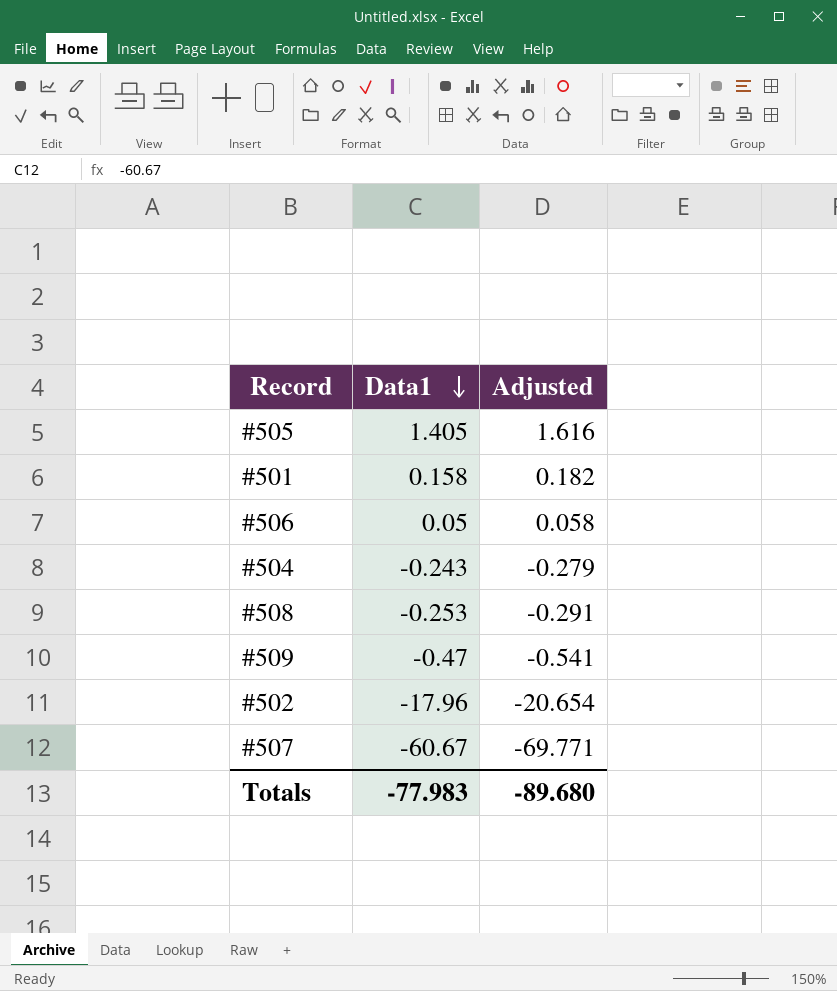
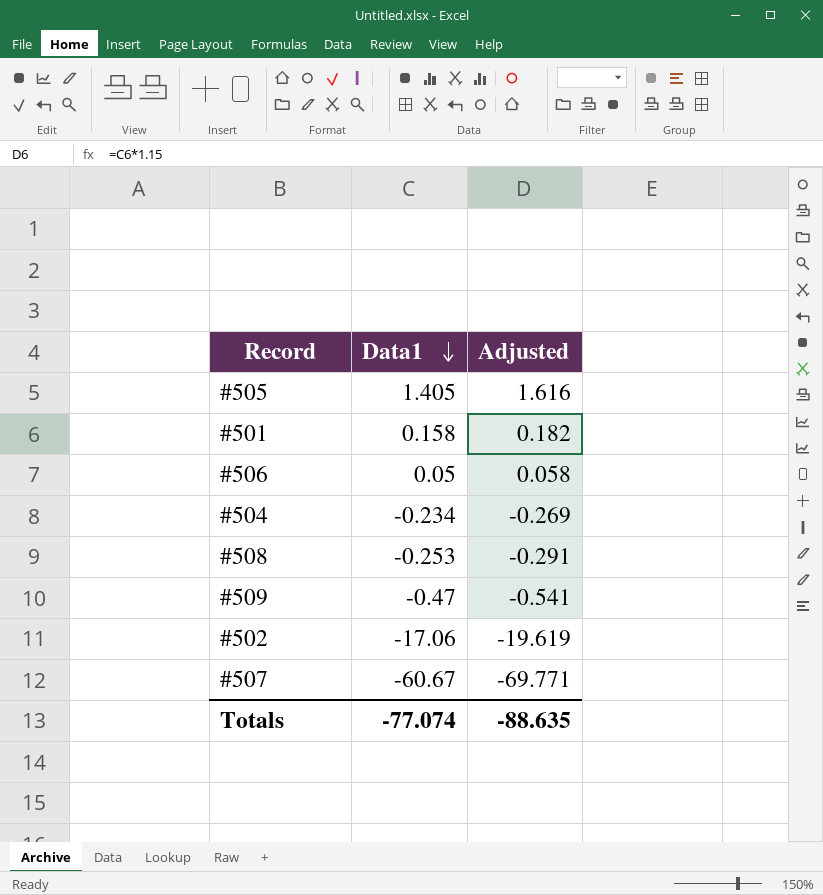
#504 | Data1: -0.243 -> -0.234
#504 | Adjusted: -0.279 -> -0.269
#502 | Data1: -17.96 -> -17.06
#502 | Adjusted: -20.654 -> -19.619
Totals | Data1: -77.983 -> -77.074
Totals | Adjusted: -89.680 -> -88.635

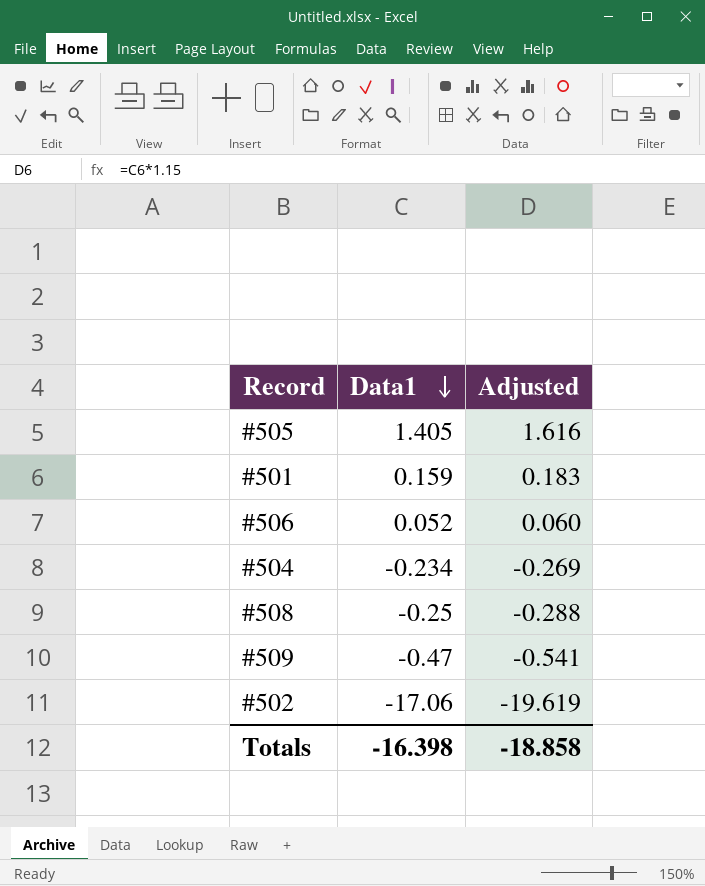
row #507: -60.67 | -69.771 -> none
#501 | Data1: 0.158 -> 0.159
#501 | Adjusted: 0.182 -> 0.183
#506 | Data1: 0.05 -> 0.052
#506 | Adjusted: 0.058 -> 0.060
#508 | Data1: -0.253 -> -0.25
#508 | Adjusted: -0.291 -> -0.288
Totals | Data1: -77.074 -> -16.398
Totals | Adjusted: -88.635 -> -18.858

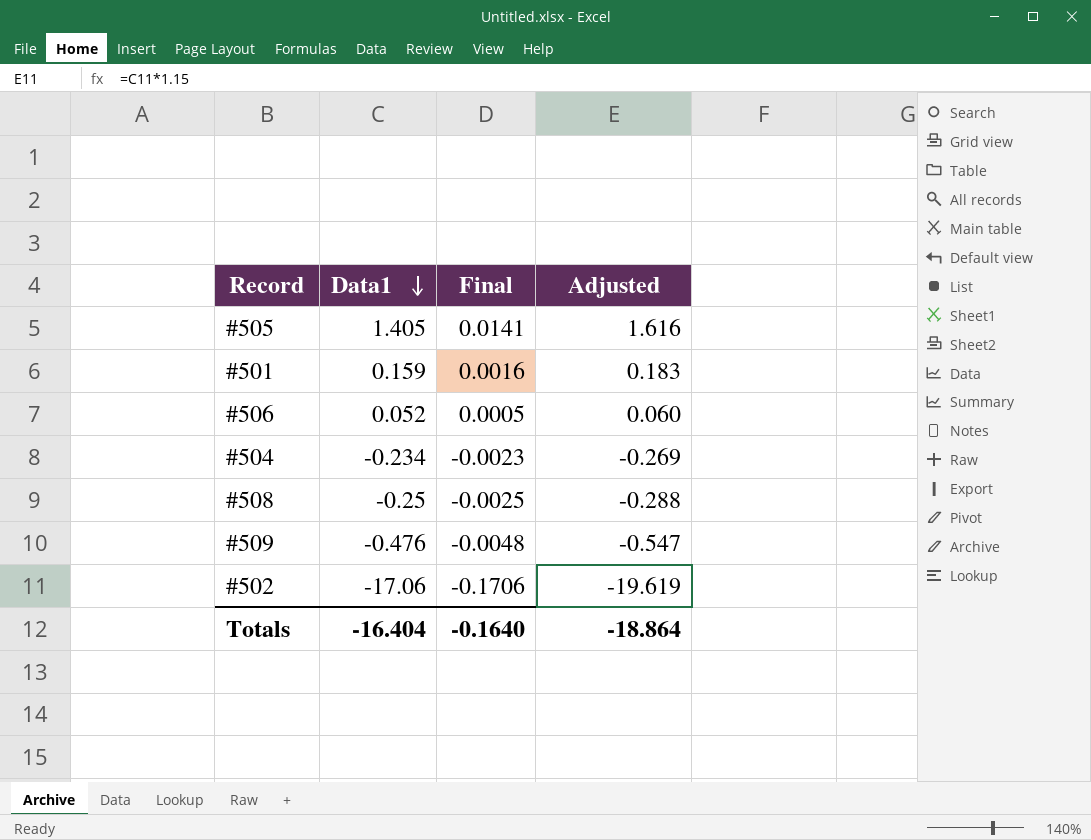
column Final | formula: none -> [Data1] * 0.01
#509 | Data1: -0.47 -> -0.476
#509 | Adjusted: -0.541 -> -0.547
Totals | Data1: -16.398 -> -16.404
Totals | Adjusted: -18.858 -> -18.864

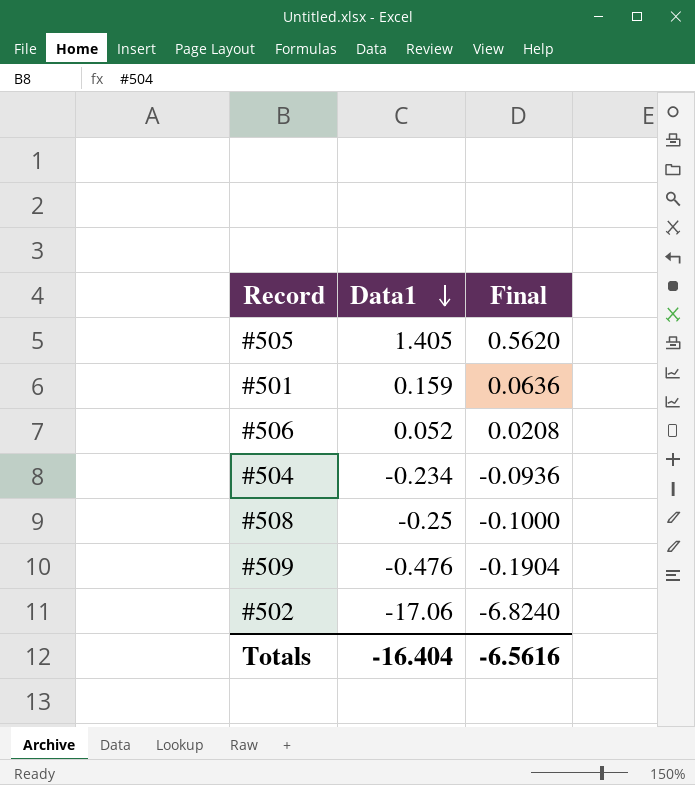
column Adjusted | formula: [Data1] * 1.15 -> none
column Final | formula: [Data1] * 0.01 -> [Data1] * 0.4
Totals | Final: -0.1640 -> -6.5616

